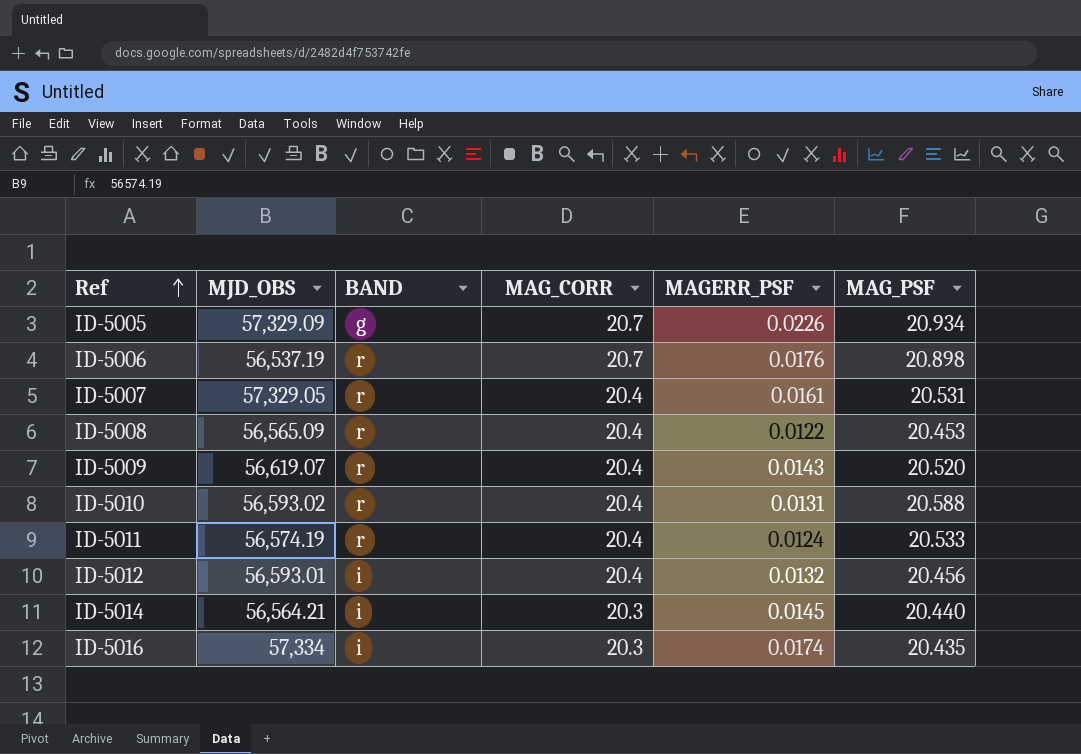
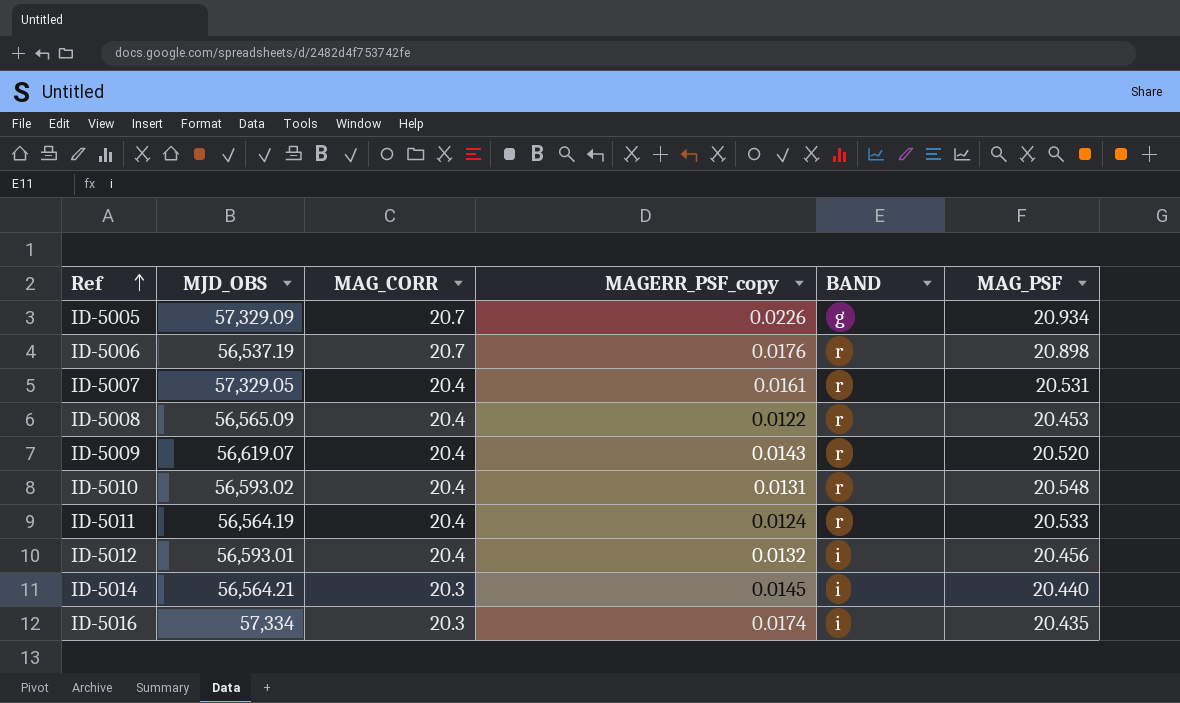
column name: MAGERR_PSF -> MAGERR_PSF_copy
column BAND | position: 3 -> 5
ID-5010 | MAG_PSF: 20.588 -> 20.548
ID-5011 | MJD_OBS: 56,574.19 -> 56,564.19

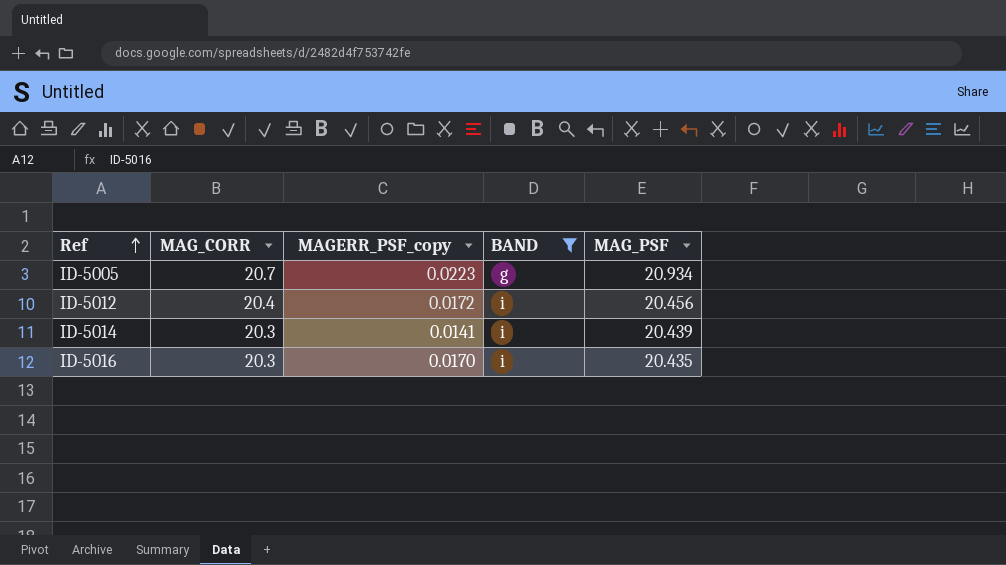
filter: none -> BAND != r
column MJD_OBS | position: 2 -> none
ID-5005 | MAGERR_PSF_copy: 0.0226 -> 0.0223
ID-5012 | MAGERR_PSF_copy: 0.0132 -> 0.0172
ID-5014 | MAGERR_PSF_copy: 0.0145 -> 0.0141
ID-5014 | MAG_PSF: 20.440 -> 20.439
ID-5016 | MAGERR_PSF_copy: 0.0174 -> 0.0170

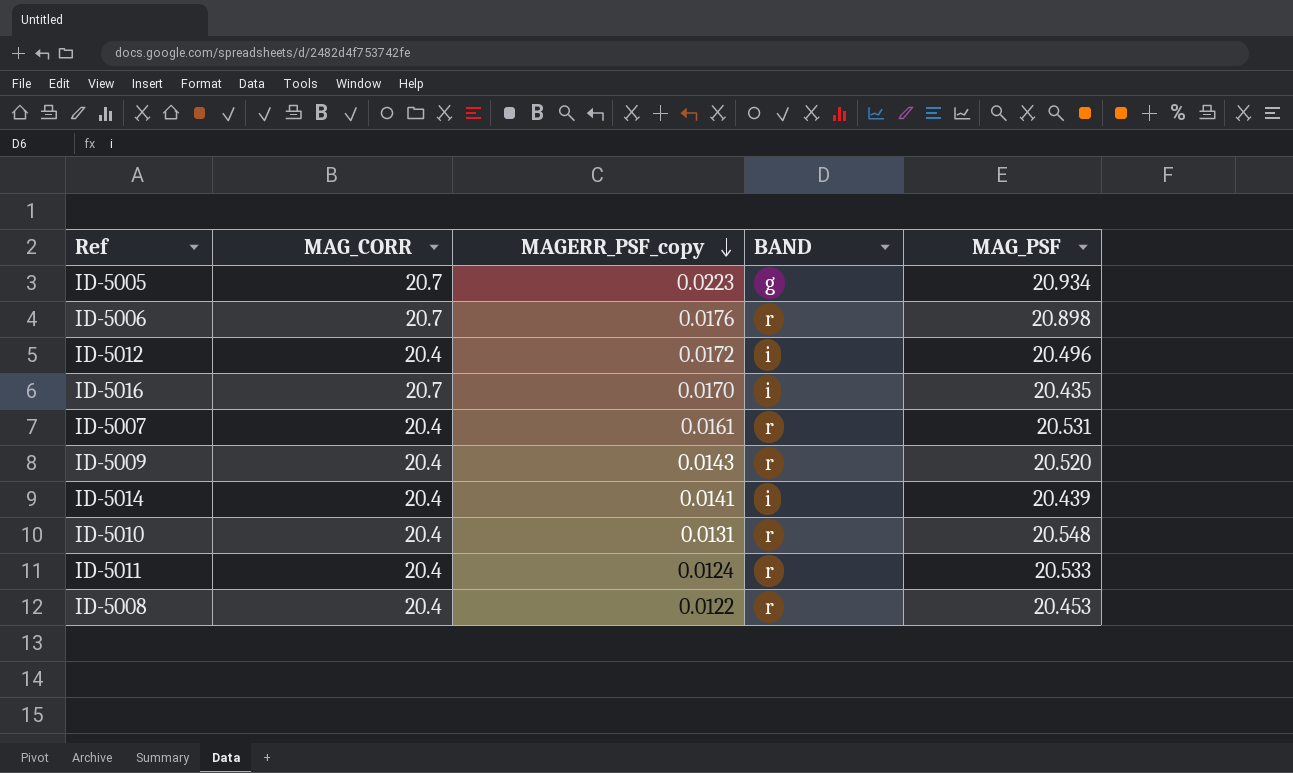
filter: BAND != r -> none
row order: Ref ascending -> MAGERR_PSF_copy descending
ID-5012 | MAG_PSF: 20.456 -> 20.496
ID-5016 | MAG_CORR: 20.3 -> 20.7
ID-5014 | MAG_CORR: 20.3 -> 20.4

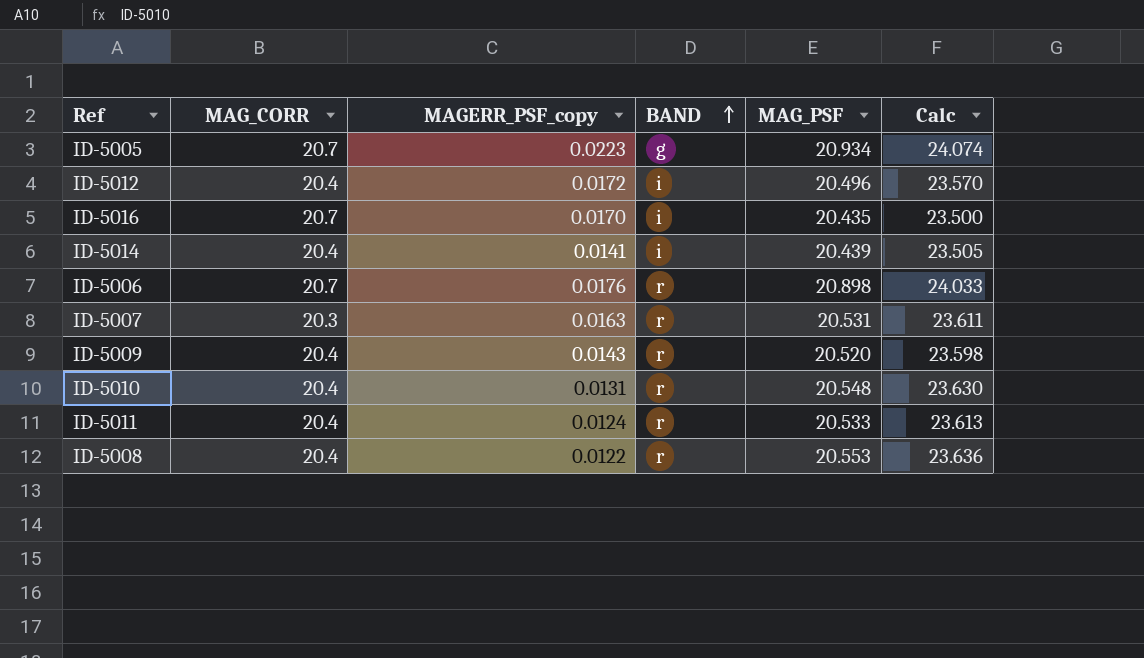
row order: MAGERR_PSF_copy descending -> BAND ascending
column Calc | formula: none -> [MAG_PSF] * 1.15
ID-5007 | MAG_CORR: 20.4 -> 20.3
ID-5007 | MAGERR_PSF_copy: 0.0161 -> 0.0163
ID-5008 | MAG_PSF: 20.453 -> 20.553

